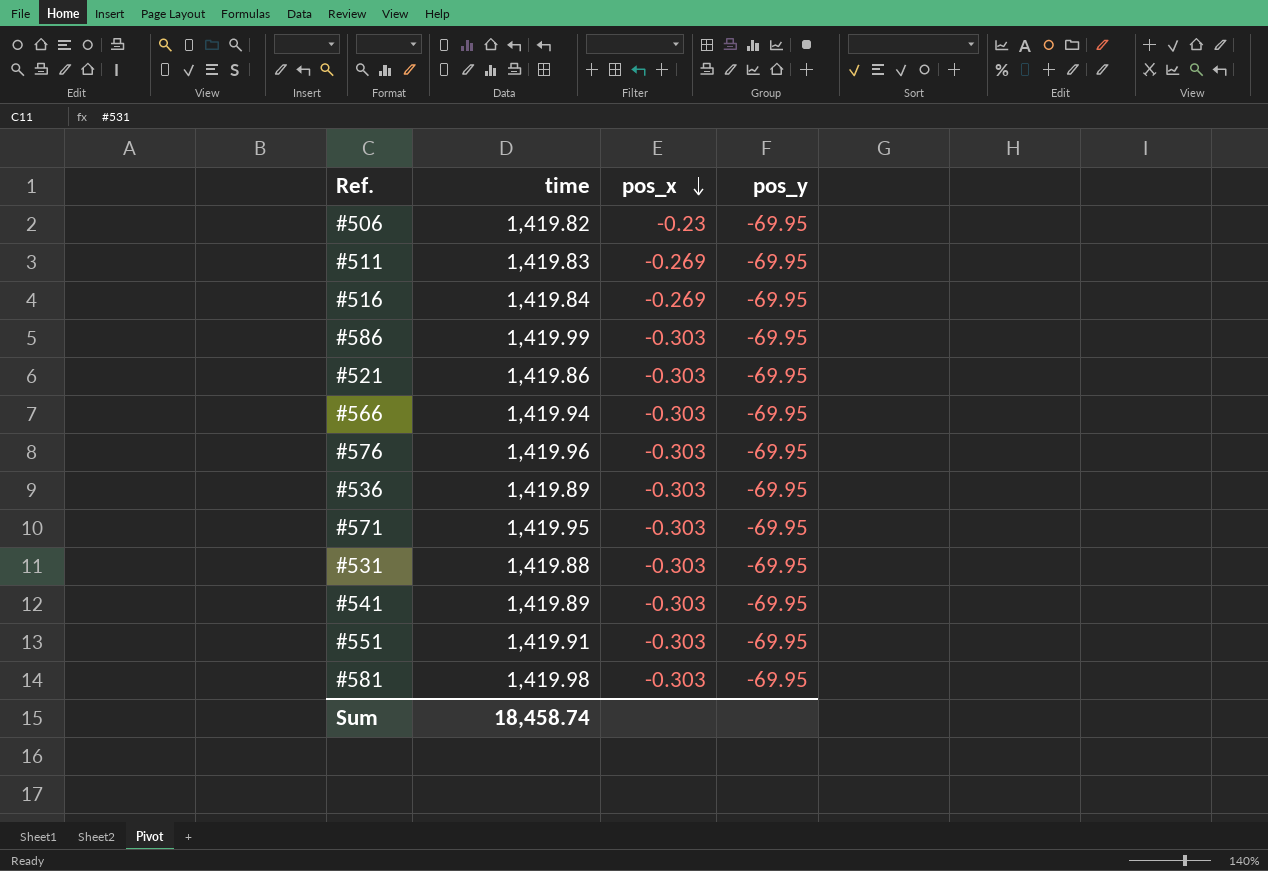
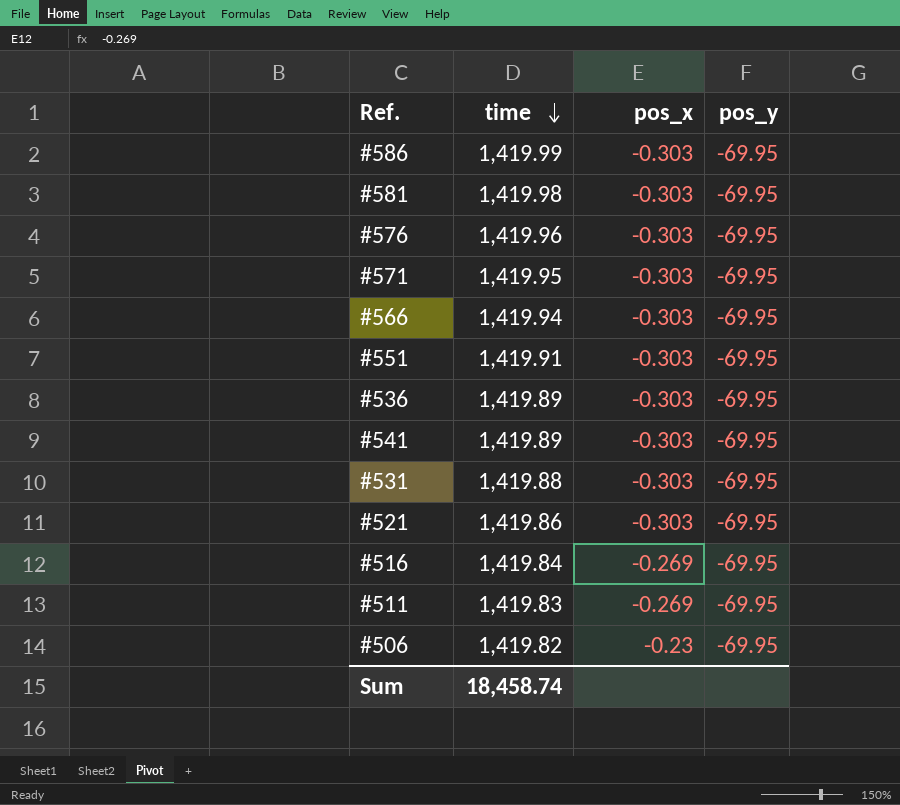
row order: pos_x descending -> time descending

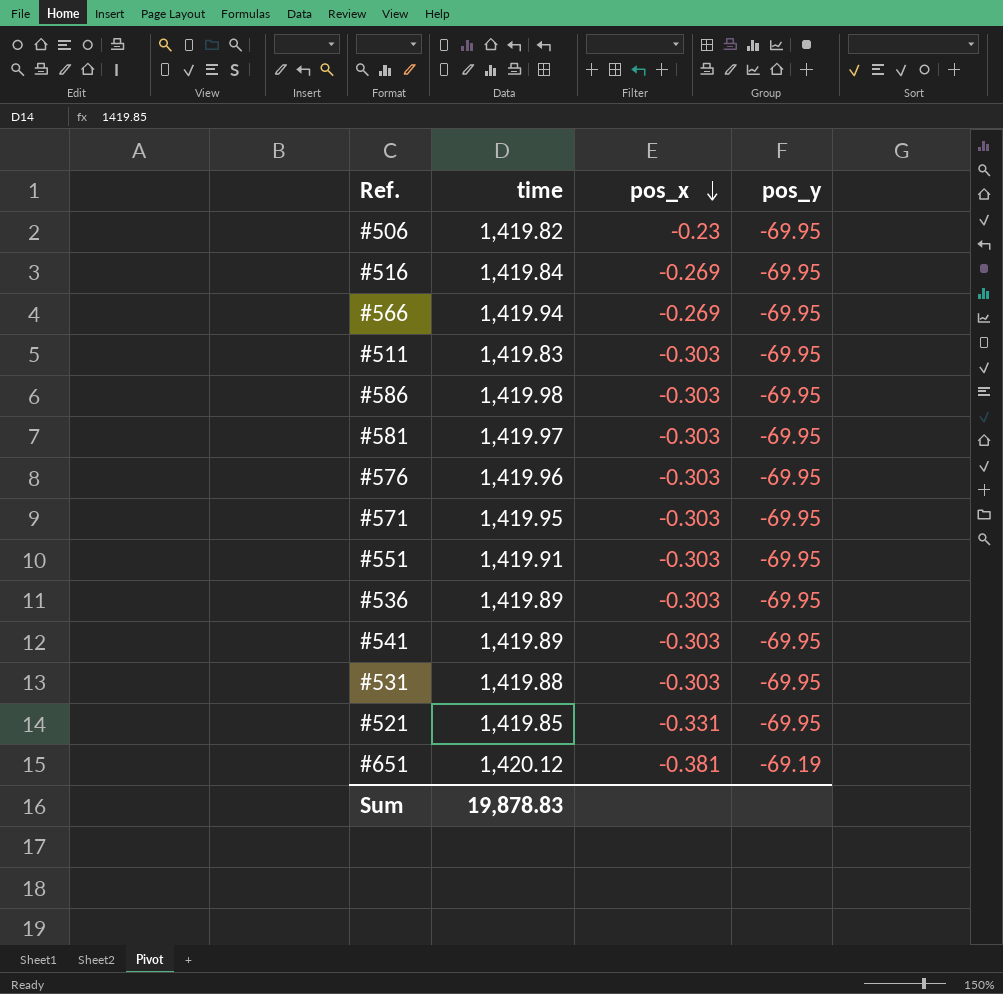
row order: time descending -> pos_x descending
#566 | pos_x: -0.303 -> -0.269
#511 | pos_x: -0.269 -> -0.303
#586 | time: 1,419.99 -> 1,419.98
#581 | time: 1,419.98 -> 1,419.97
#521 | time: 1,419.86 -> 1,419.85
#521 | pos_x: -0.303 -> -0.331
row #651: none -> 1,420.12 | -0.381 | -69.19
Sum | time: 18,458.74 -> 19,878.83

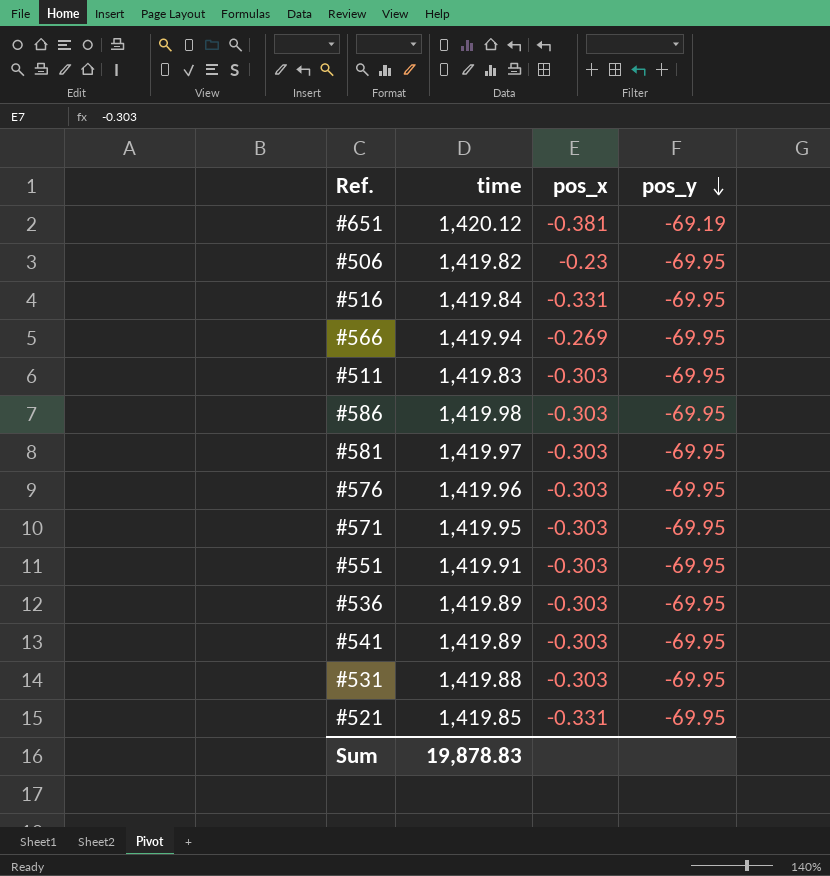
row order: pos_x descending -> pos_y descending
#516 | pos_x: -0.269 -> -0.331

